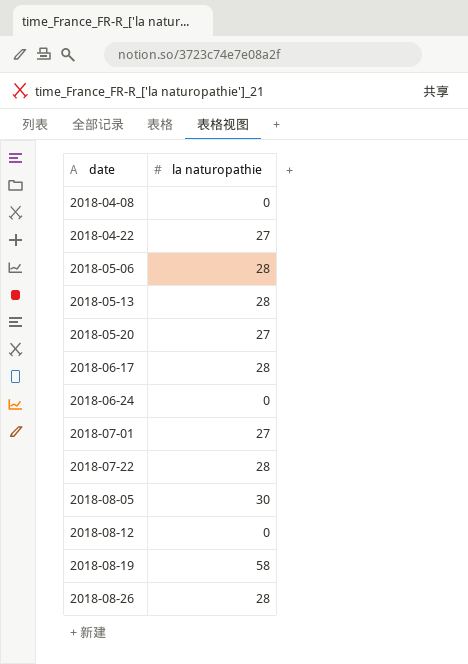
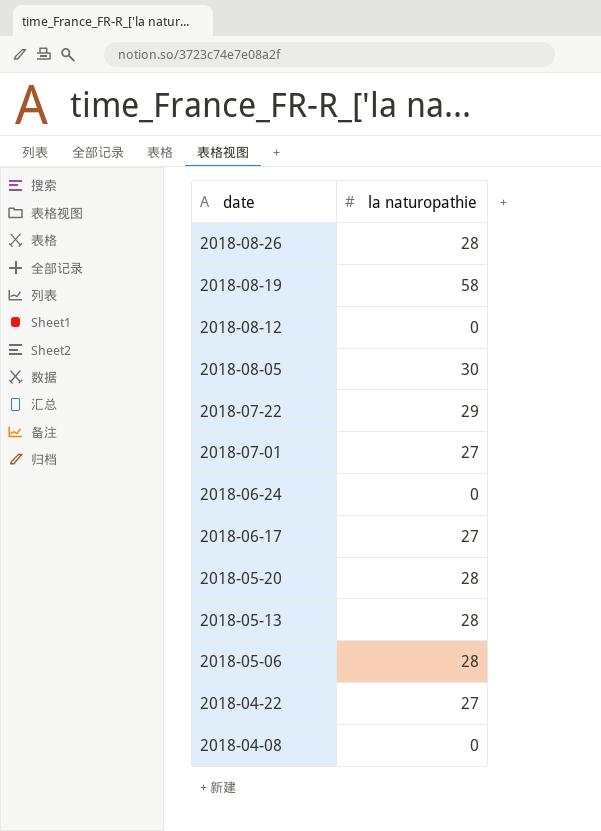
row order: date ascending -> date descending
2018-07-22 | la naturopathie: 28 -> 29
2018-06-17 | la naturopathie: 28 -> 27
2018-05-20 | la naturopathie: 27 -> 28

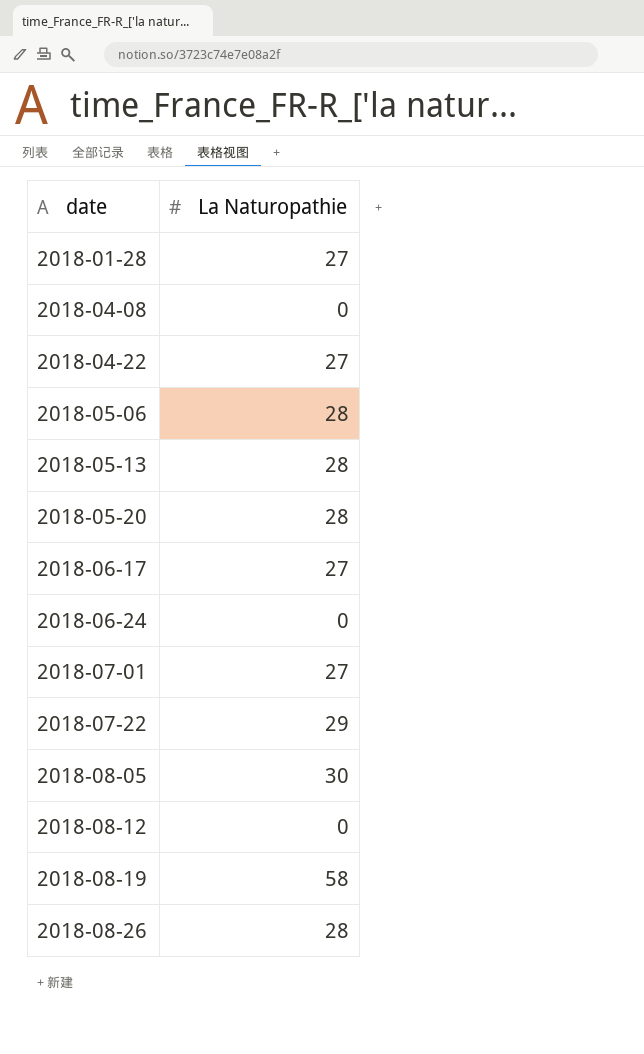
row order: date descending -> date ascending
column name: la naturopathie -> La Naturopathie
row 2018-01-28: none -> 27

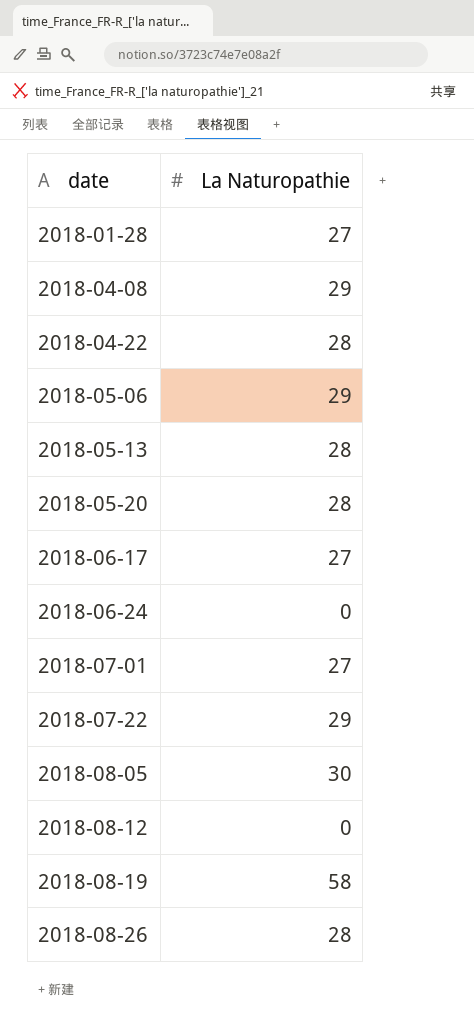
2018-04-08 | La Naturopathie: 0 -> 29
2018-04-22 | La Naturopathie: 27 -> 28
2018-05-06 | La Naturopathie: 28 -> 29

